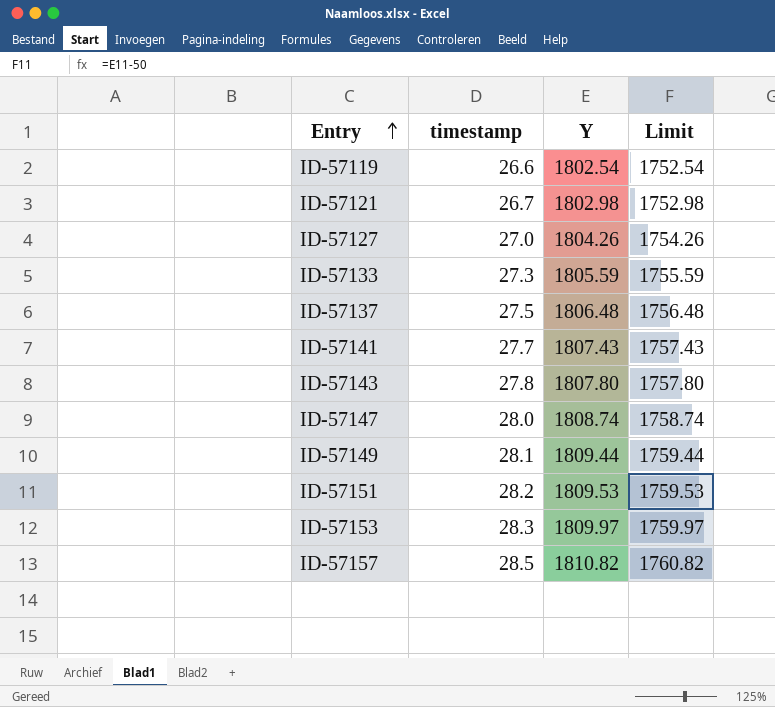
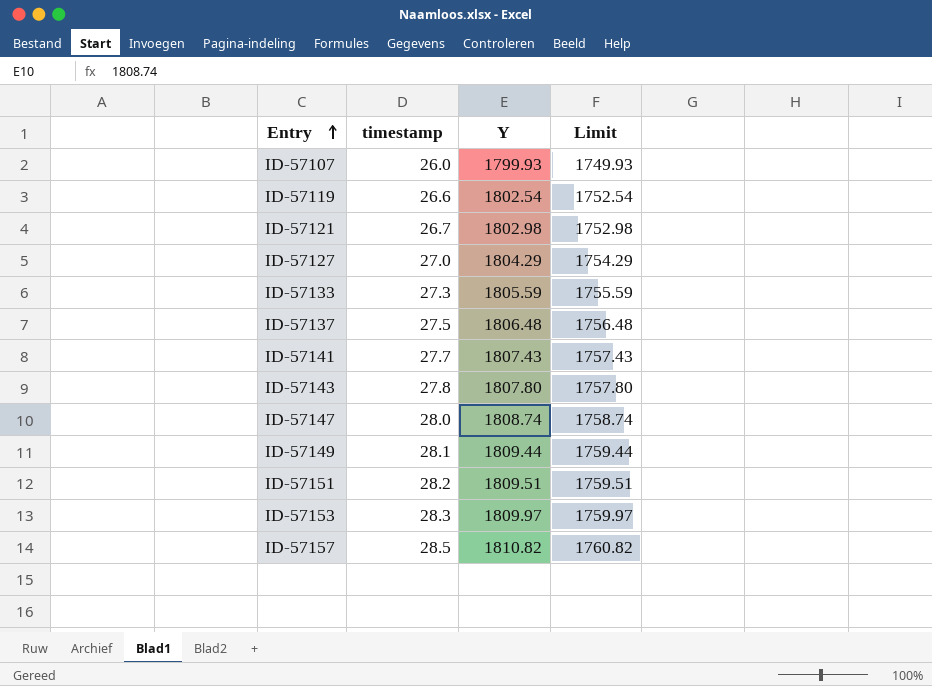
row ID-57107: none -> 26.0 | 1799.93 | 1749.93
ID-57127 | Y: 1804.26 -> 1804.29
ID-57127 | Limit: 1754.26 -> 1754.29
ID-57151 | Y: 1809.53 -> 1809.51
ID-57151 | Limit: 1759.53 -> 1759.51

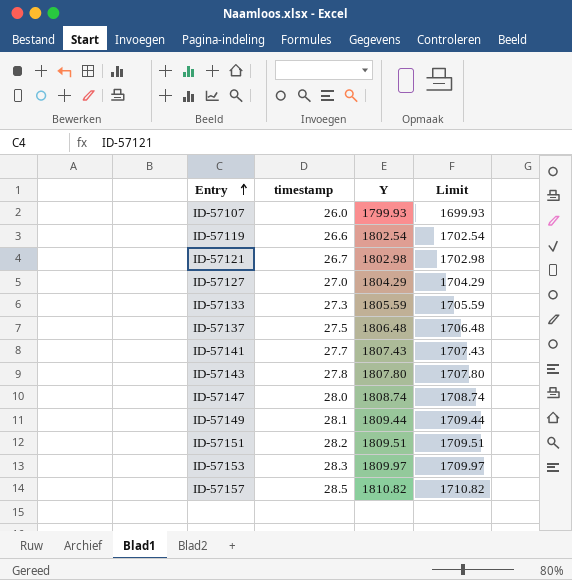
column Limit | formula: [Y] - 50 -> [Y] - 100

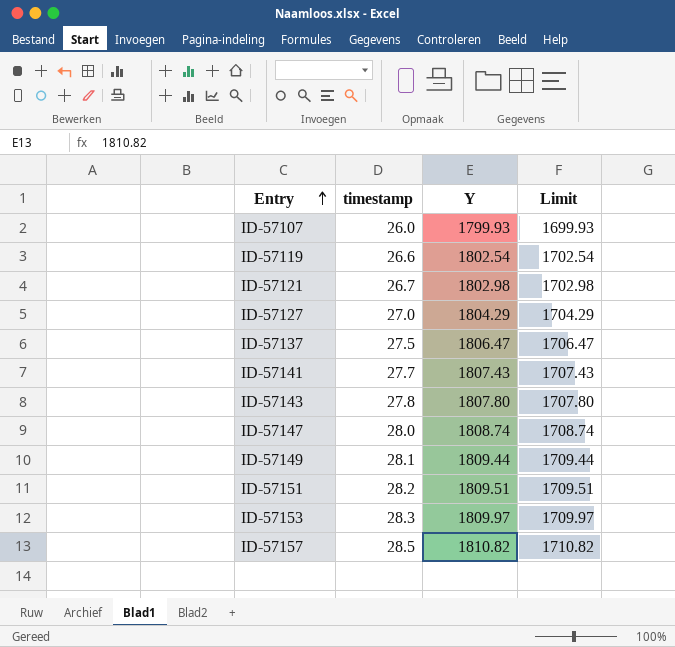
row ID-57133: 27.3 | 1805.59 | 1705.59 -> none
ID-57137 | Y: 1806.48 -> 1806.47
ID-57137 | Limit: 1706.48 -> 1706.47

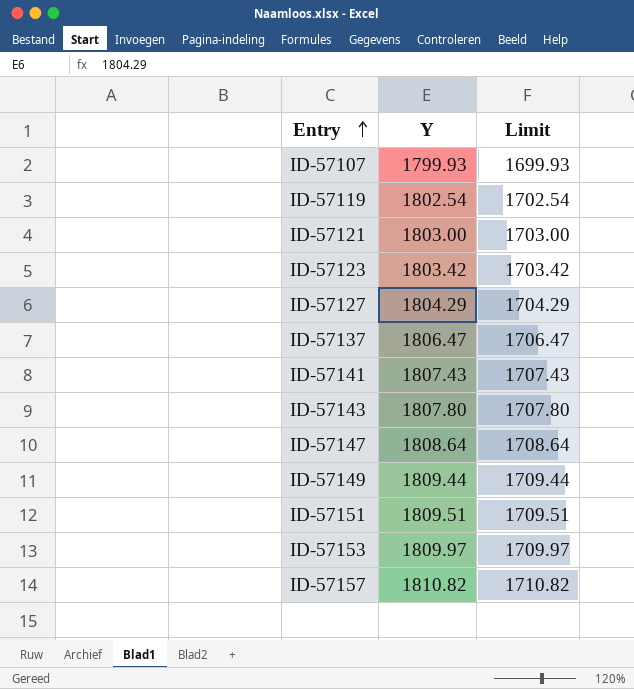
column timestamp | position: 2 -> none
ID-57121 | Y: 1802.98 -> 1803.00
ID-57121 | Limit: 1702.98 -> 1703.00
row ID-57123: none -> 1803.42 | 1703.42
ID-57147 | Y: 1808.74 -> 1808.64
ID-57147 | Limit: 1708.74 -> 1708.64

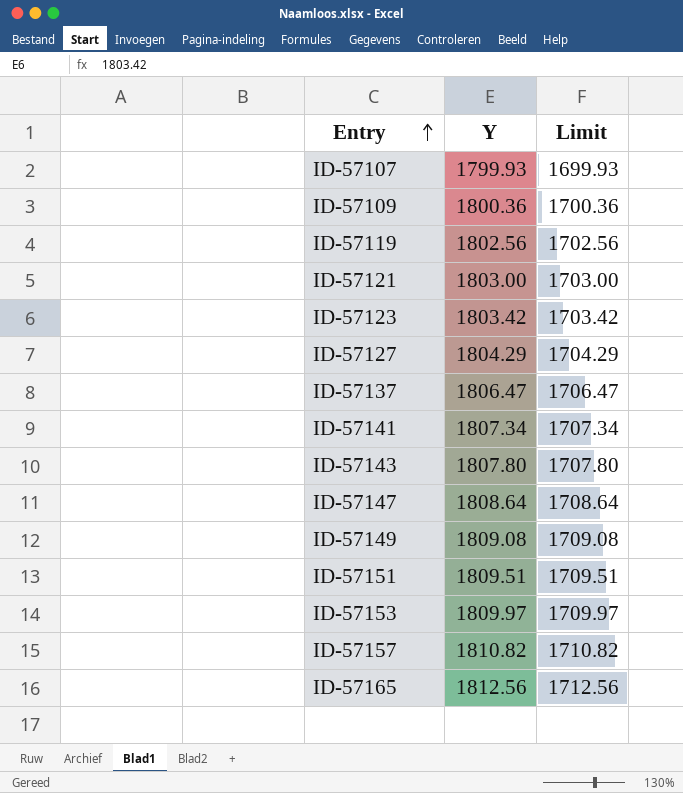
row ID-57109: none -> 1800.36 | 1700.36
ID-57119 | Y: 1802.54 -> 1802.56
ID-57119 | Limit: 1702.54 -> 1702.56
ID-57141 | Y: 1807.43 -> 1807.34
ID-57141 | Limit: 1707.43 -> 1707.34
ID-57149 | Y: 1809.44 -> 1809.08
ID-57149 | Limit: 1709.44 -> 1709.08
row ID-57165: none -> 1812.56 | 1712.56

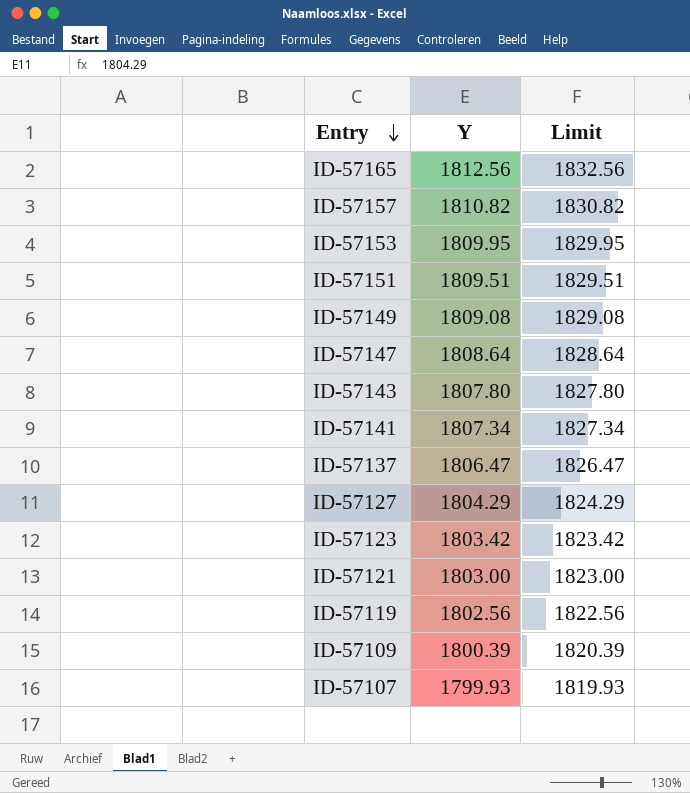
row order: Entry ascending -> Entry descending
column Limit | formula: [Y] - 100 -> [Y] + 20
ID-57153 | Y: 1809.97 -> 1809.95
ID-57109 | Y: 1800.36 -> 1800.39

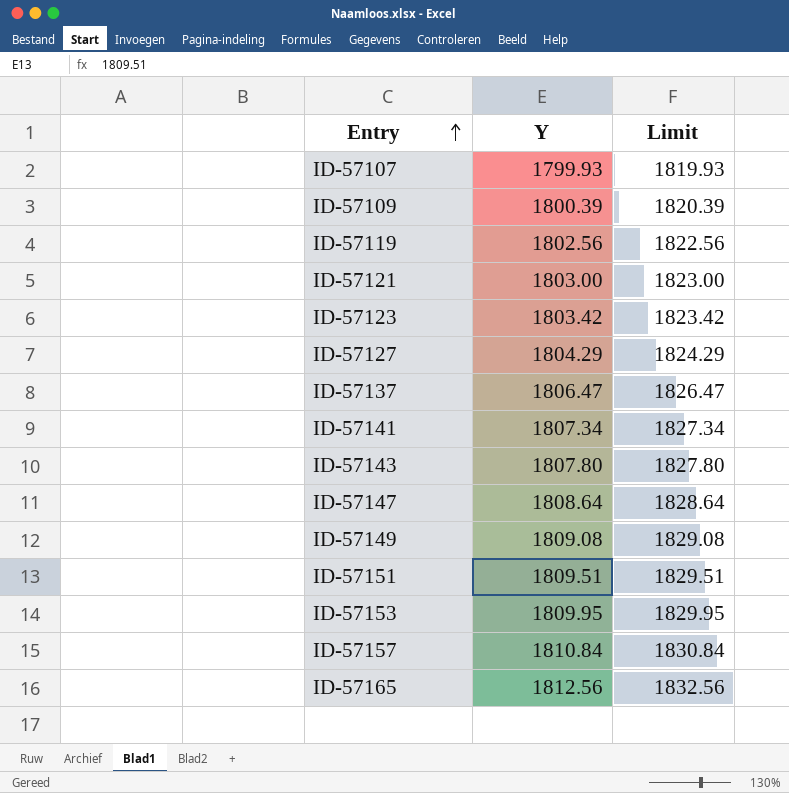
row order: Entry descending -> Entry ascending
ID-57157 | Y: 1810.82 -> 1810.84
ID-57157 | Limit: 1830.82 -> 1830.84

